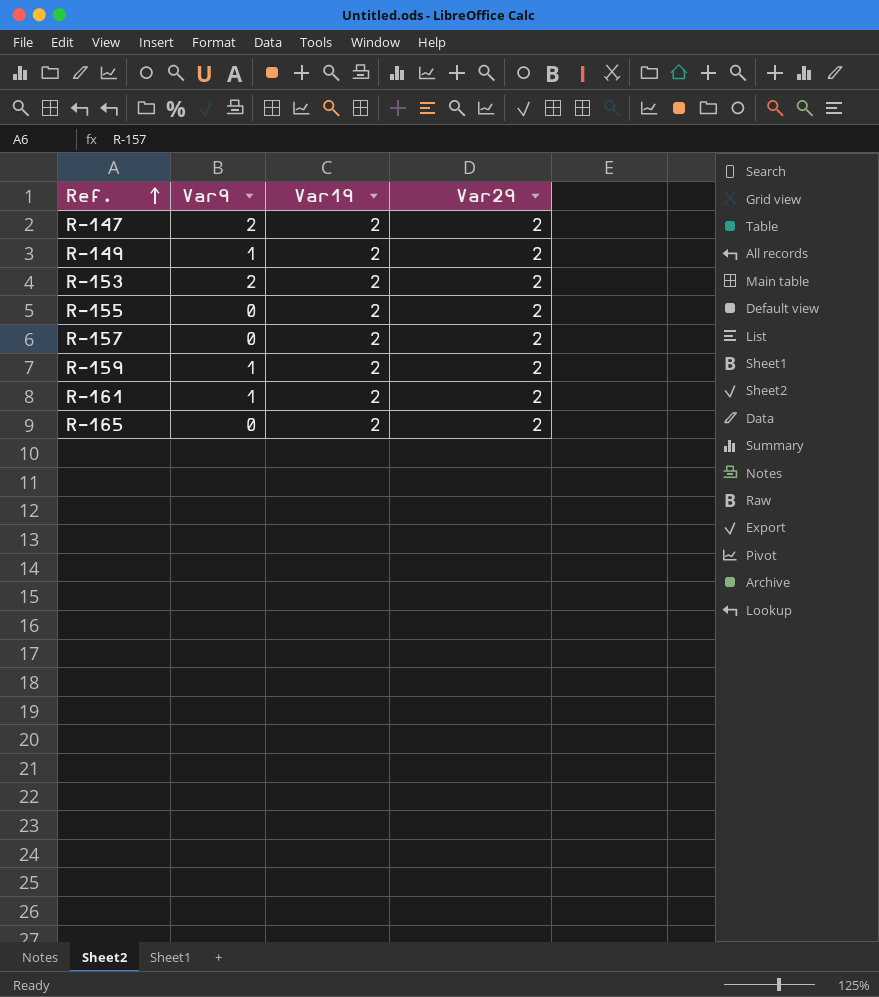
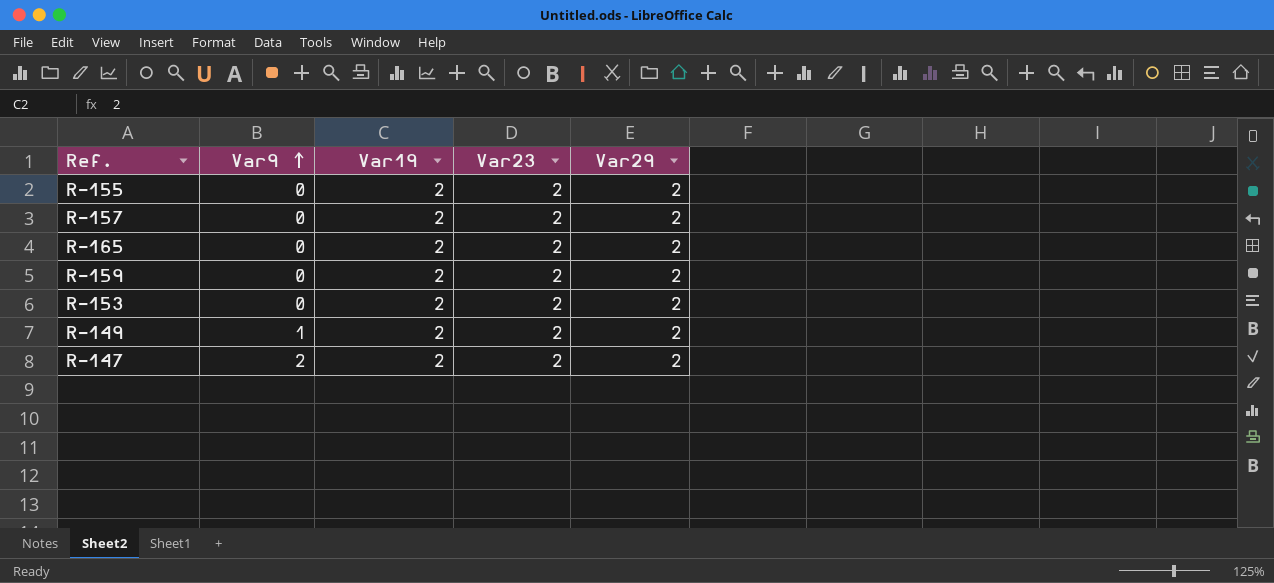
row order: Ref. ascending -> Var9 ascending
column Var23 | position: none -> 4
row R-161: 1 | 2 | 2 -> none
R-159 | Var9: 1 -> 0
R-153 | Var9: 2 -> 0

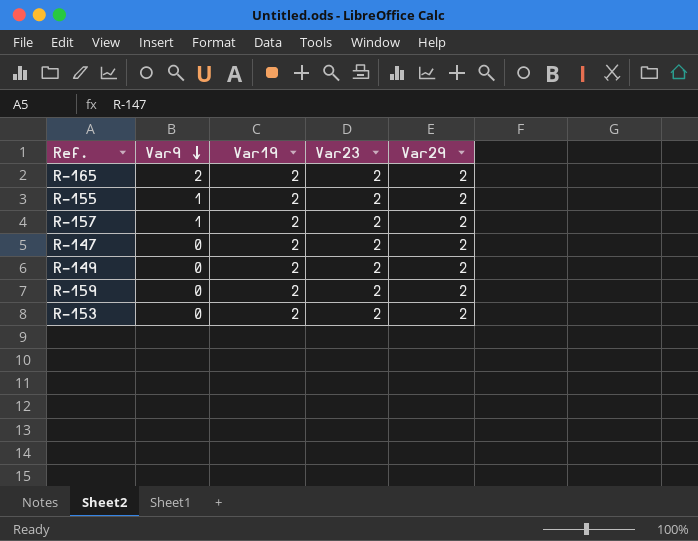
row order: Var9 ascending -> Var9 descending
R-165 | Var9: 0 -> 2
R-155 | Var9: 0 -> 1
R-157 | Var9: 0 -> 1
R-147 | Var9: 2 -> 0
R-149 | Var9: 1 -> 0

